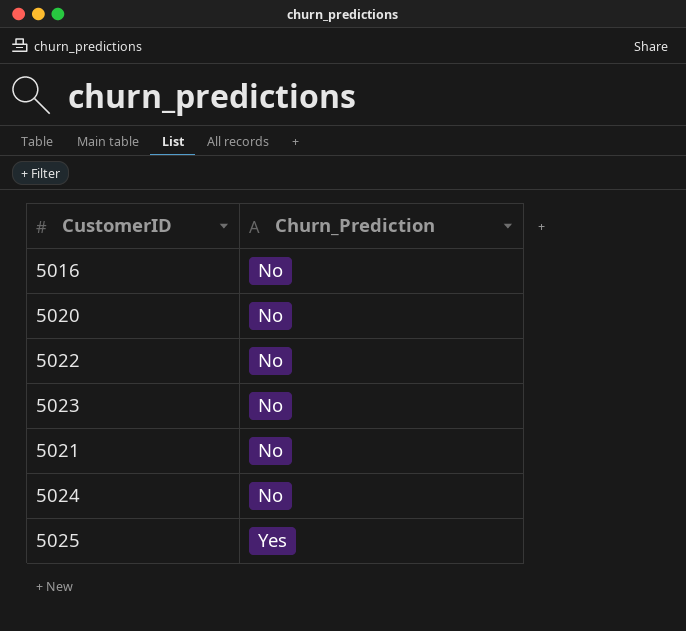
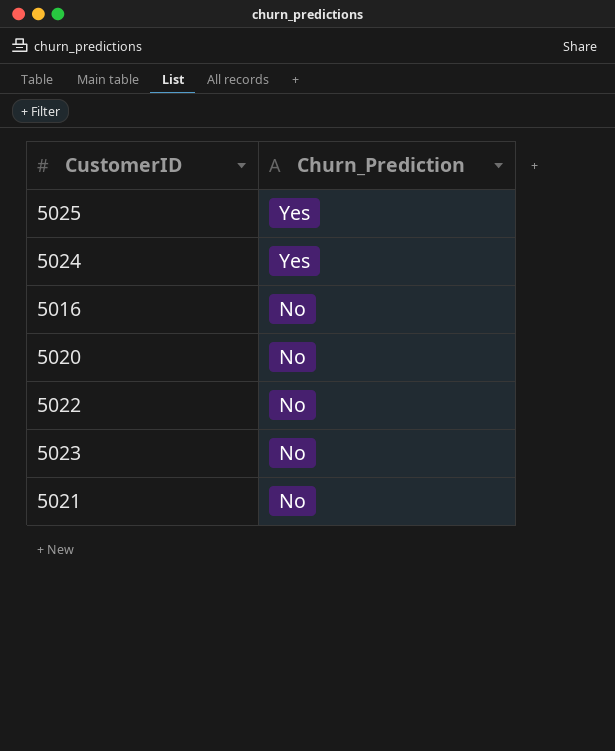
row order: Churn_Prediction ascending -> Churn_Prediction descending
5024 | Churn_Prediction: No -> Yes

